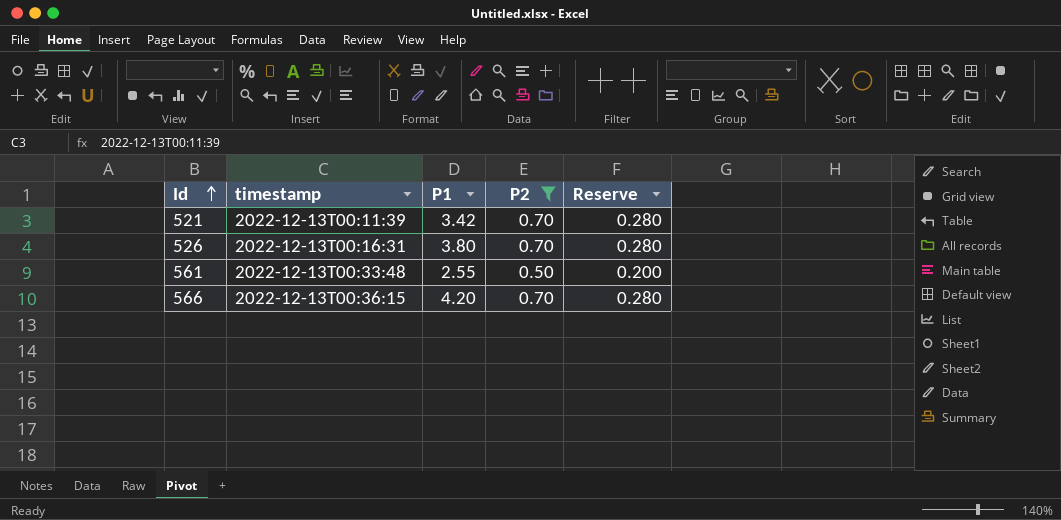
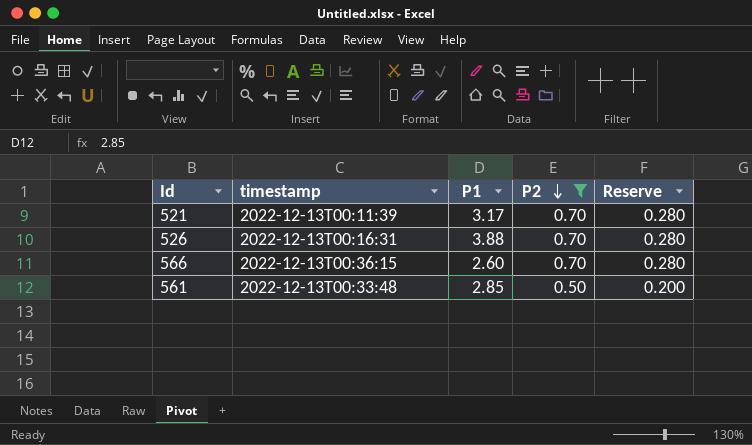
row order: Id ascending -> P2 descending
521 | P1: 3.42 -> 3.17
526 | P1: 3.80 -> 3.88
566 | P1: 4.20 -> 2.60
561 | P1: 2.55 -> 2.85

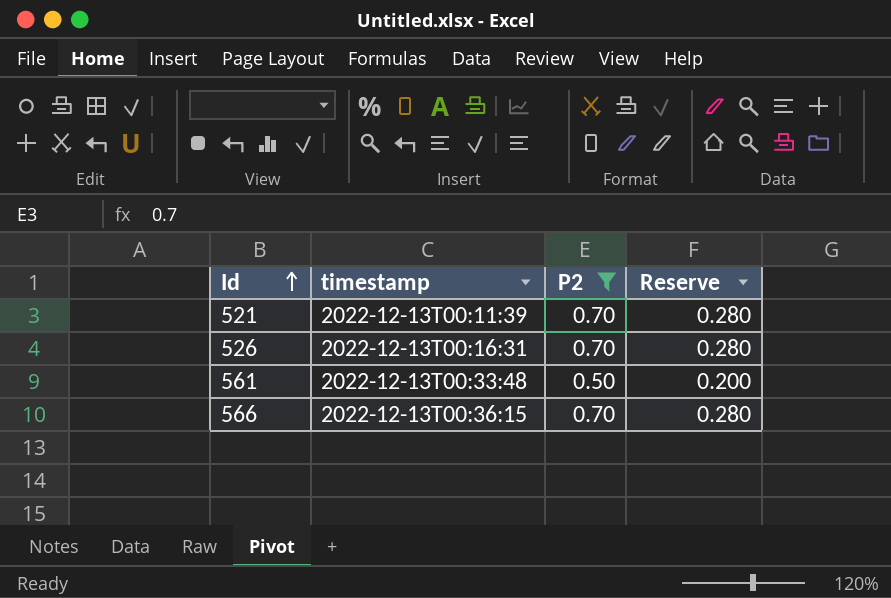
row order: P2 descending -> Id ascending
column P1 | position: 3 -> none

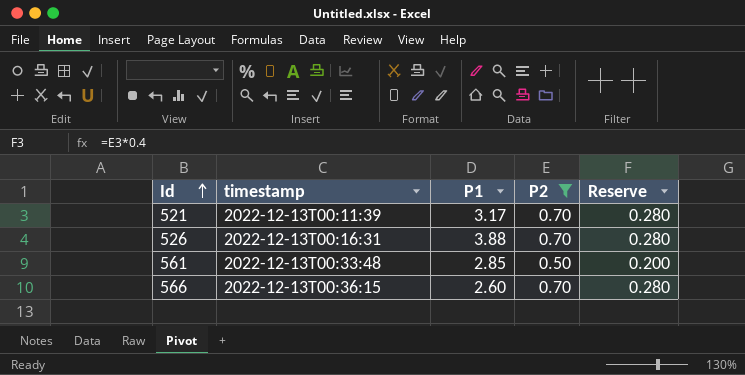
column P1 | position: none -> 3

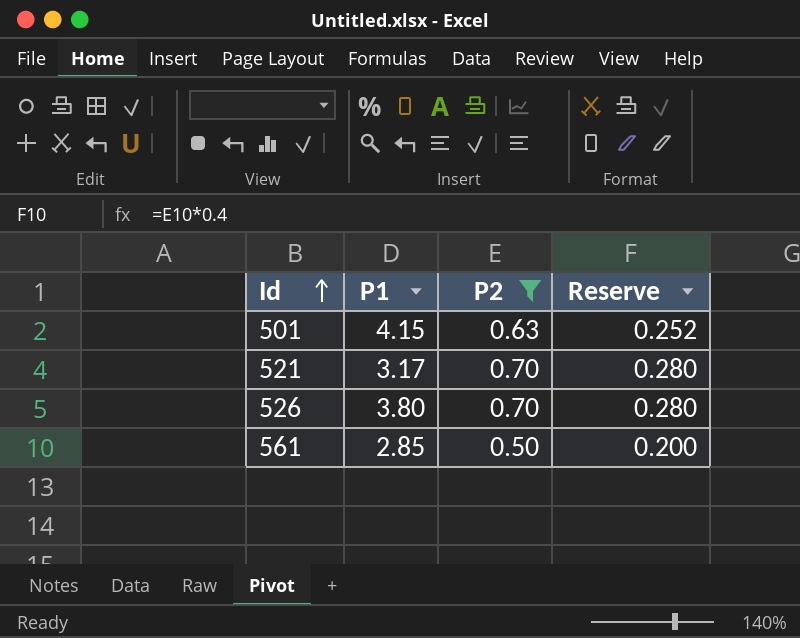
column timestamp | position: 2 -> none
row 566: 2022-12-13T00:36:15 | 2.60 | 0.70 | 0.280 -> none
row 501: none -> 4.15 | 0.63 | 0.252
526 | P1: 3.88 -> 3.80

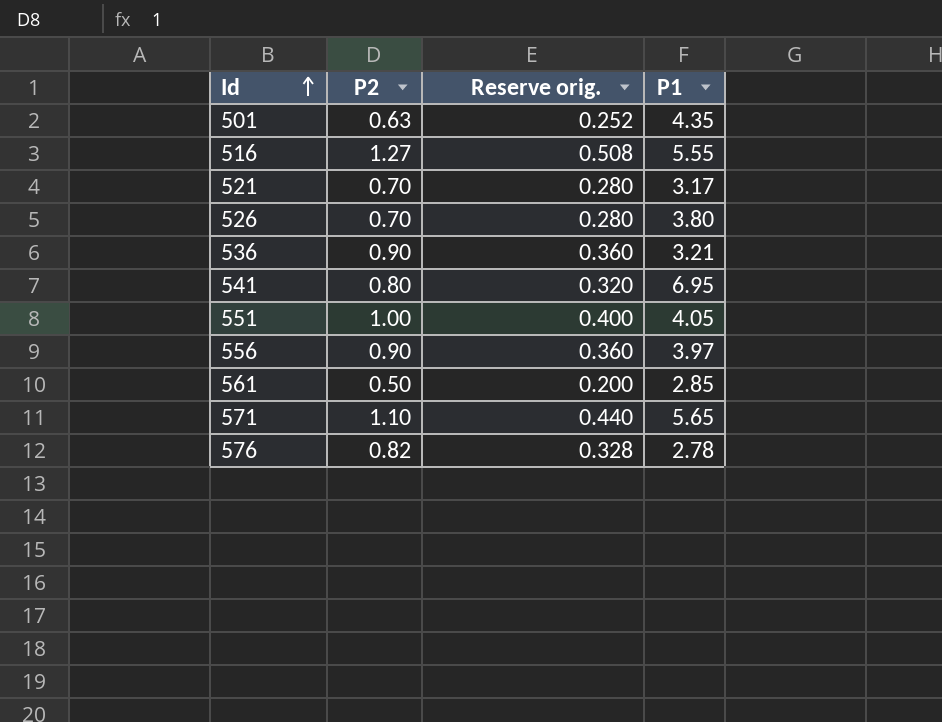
filter: P2 <= 0.70 -> none
column name: Reserve -> Reserve orig.
column P1 | position: 2 -> 4
501 | P1: 4.15 -> 4.35

